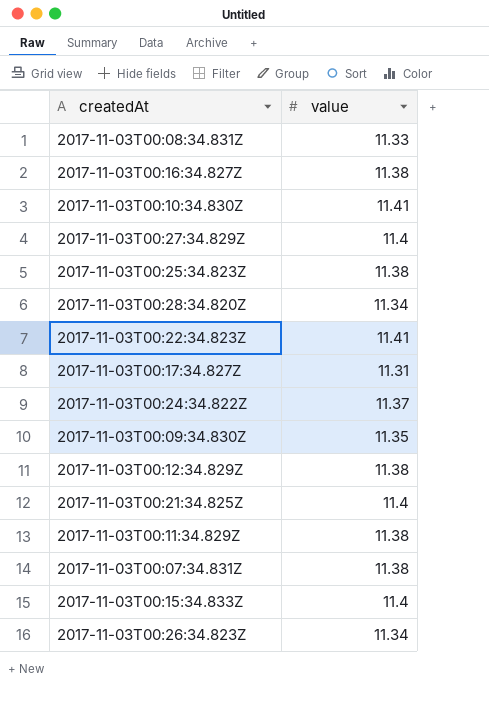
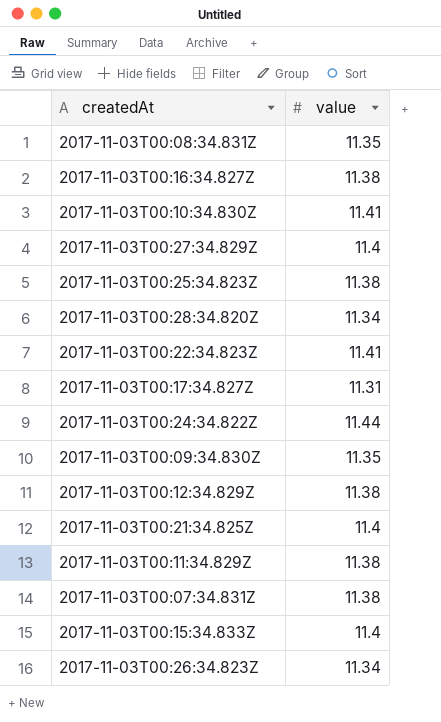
2017-11-03T00:08:34.831Z | value: 11.33 -> 11.35
2017-11-03T00:24:34.822Z | value: 11.37 -> 11.44

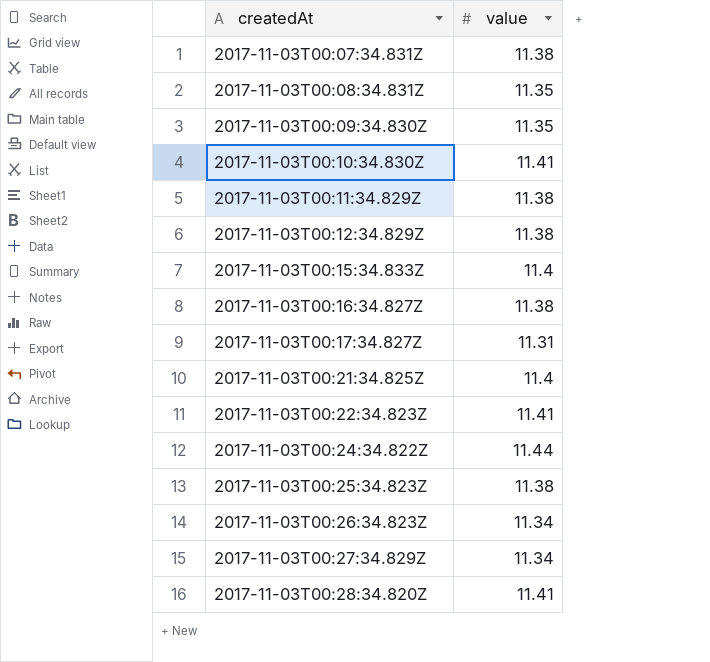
row order: none -> createdAt ascending
2017-11-03T00:27:34.829Z | value: 11.4 -> 11.34
2017-11-03T00:28:34.820Z | value: 11.34 -> 11.41

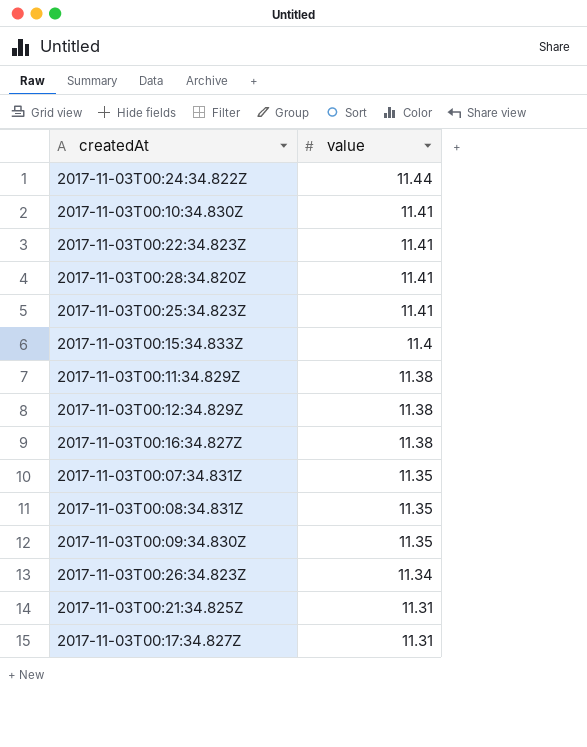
row order: createdAt ascending -> value descending
row 2017-11-03T00:27:34.829Z: 11.34 -> none
2017-11-03T00:25:34.823Z | value: 11.38 -> 11.41
2017-11-03T00:07:34.831Z | value: 11.38 -> 11.35
2017-11-03T00:21:34.825Z | value: 11.4 -> 11.31

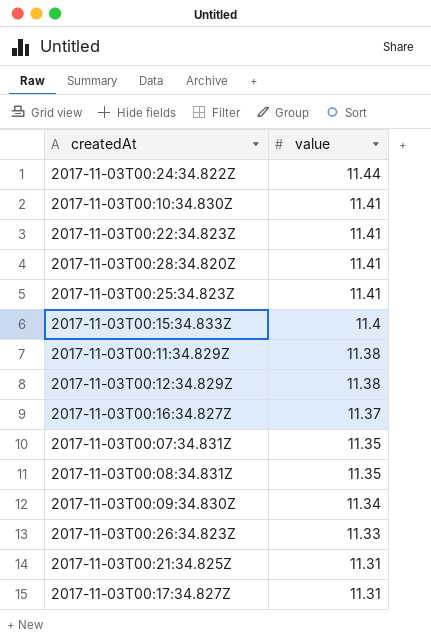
2017-11-03T00:16:34.827Z | value: 11.38 -> 11.37
2017-11-03T00:09:34.830Z | value: 11.35 -> 11.34
2017-11-03T00:26:34.823Z | value: 11.34 -> 11.33

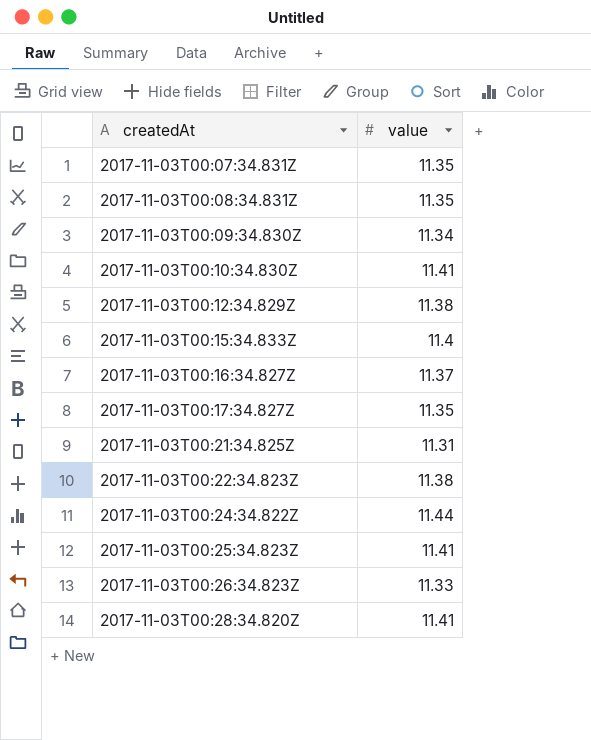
row order: value descending -> createdAt ascending
row 2017-11-03T00:11:34.829Z: 11.38 -> none
2017-11-03T00:17:34.827Z | value: 11.31 -> 11.35
2017-11-03T00:22:34.823Z | value: 11.41 -> 11.38

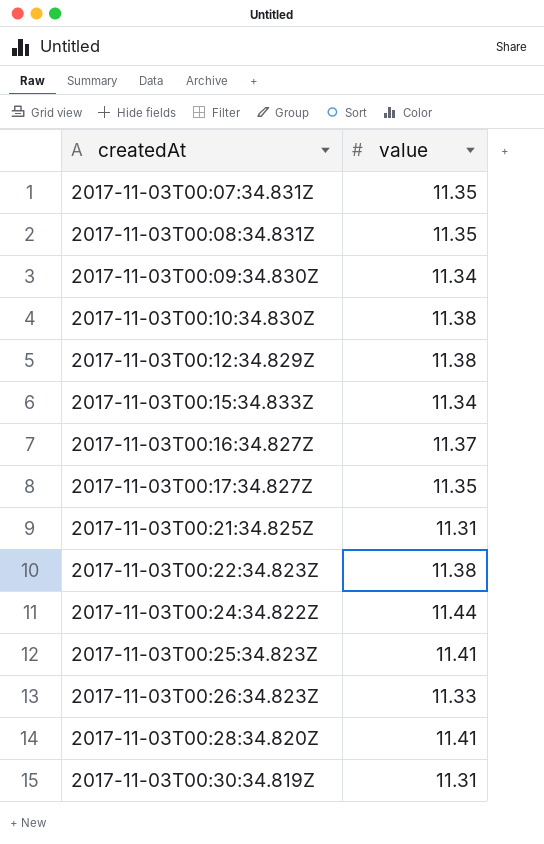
2017-11-03T00:10:34.830Z | value: 11.41 -> 11.38
2017-11-03T00:15:34.833Z | value: 11.4 -> 11.34
row 2017-11-03T00:30:34.819Z: none -> 11.31

